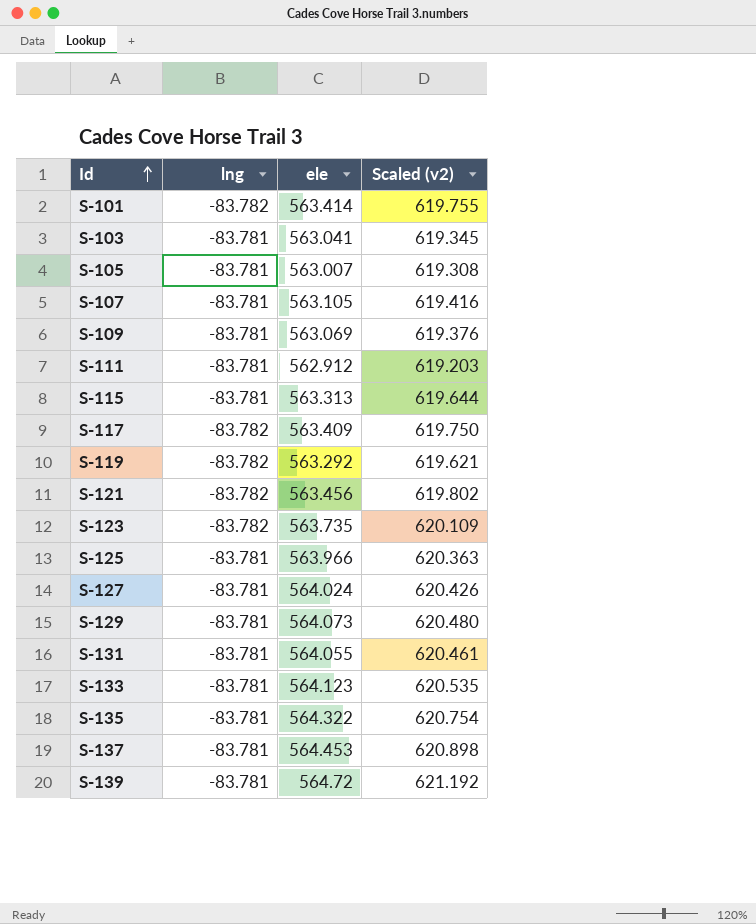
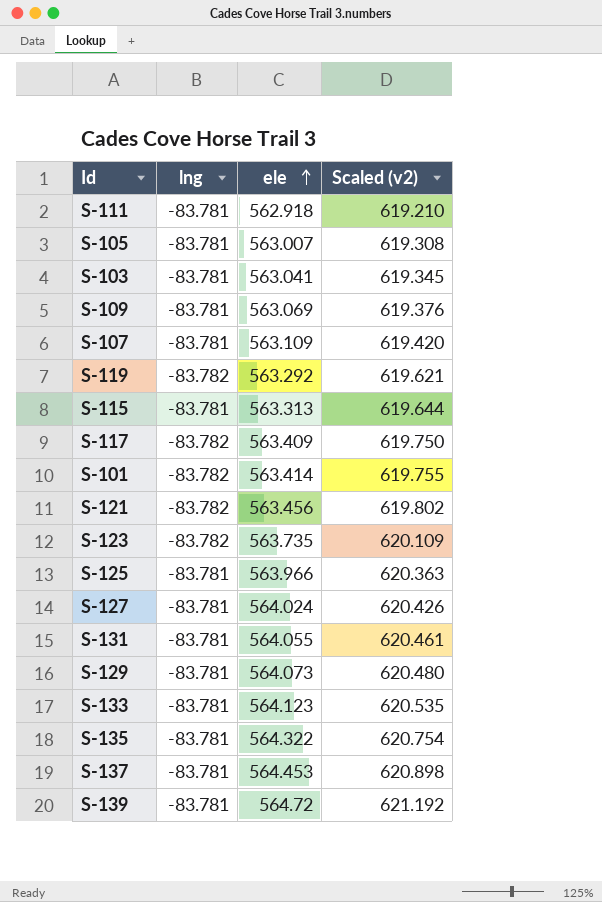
row order: Id ascending -> ele ascending
S-111 | ele: 562.912 -> 562.918
S-111 | Scaled (v2): 619.203 -> 619.210
S-107 | ele: 563.105 -> 563.109
S-107 | Scaled (v2): 619.416 -> 619.420

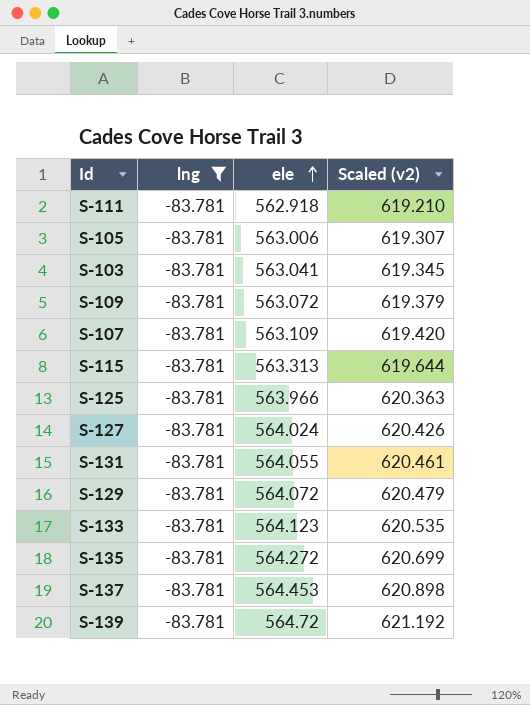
filter: none -> lng = -83.781
S-105 | ele: 563.007 -> 563.006
S-105 | Scaled (v2): 619.308 -> 619.307
S-109 | ele: 563.069 -> 563.072
S-109 | Scaled (v2): 619.376 -> 619.379
S-129 | ele: 564.073 -> 564.072
S-129 | Scaled (v2): 620.480 -> 620.479
S-135 | ele: 564.322 -> 564.272
S-135 | Scaled (v2): 620.754 -> 620.699

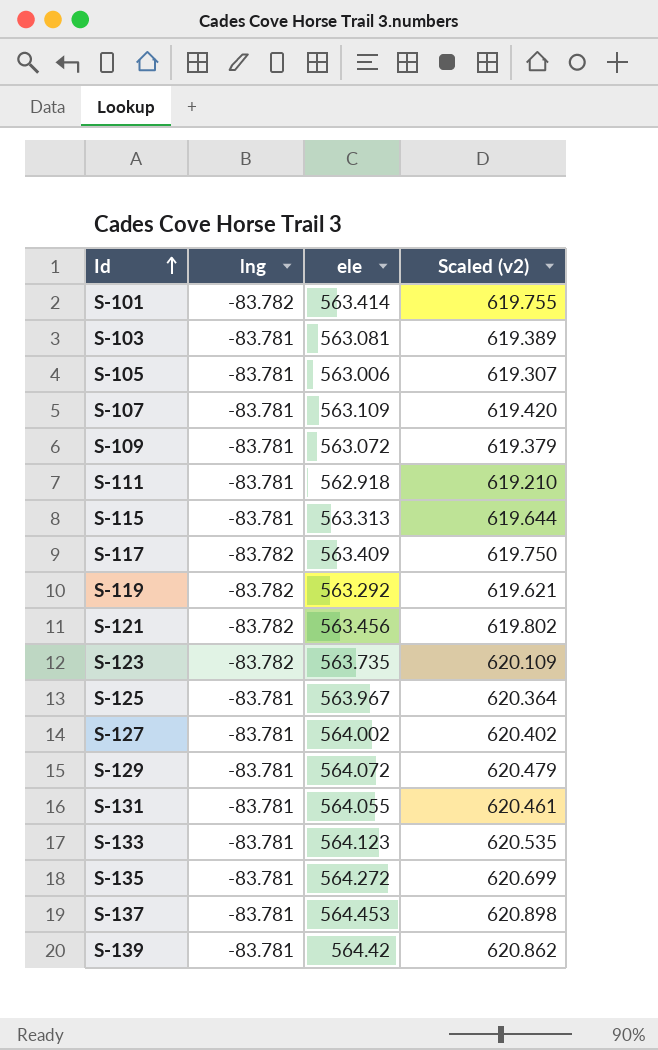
filter: lng = -83.781 -> none
row order: ele ascending -> Id ascending
S-103 | ele: 563.041 -> 563.081
S-103 | Scaled (v2): 619.345 -> 619.389
S-125 | ele: 563.966 -> 563.967
S-125 | Scaled (v2): 620.363 -> 620.364
S-127 | ele: 564.024 -> 564.002
S-127 | Scaled (v2): 620.426 -> 620.402
S-139 | ele: 564.72 -> 564.42
S-139 | Scaled (v2): 621.192 -> 620.862

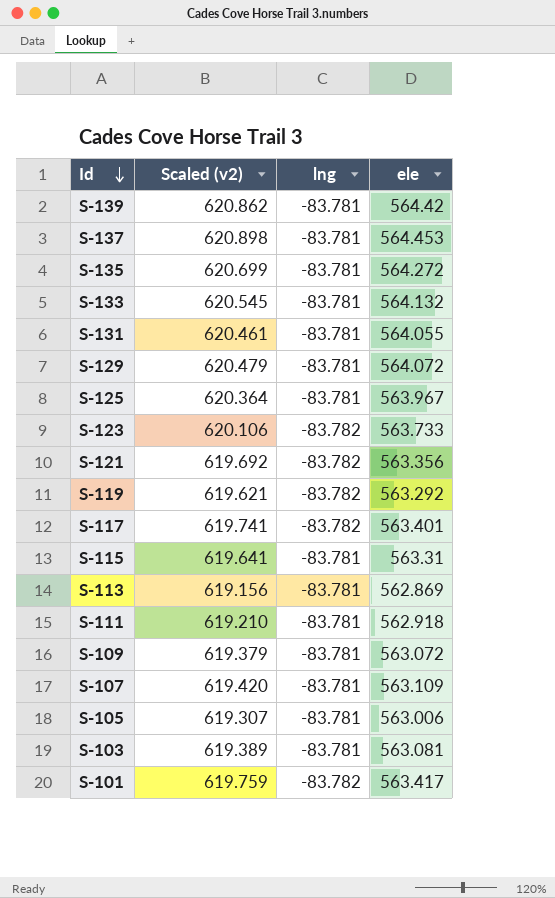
row order: Id ascending -> Id descending
column Scaled (v2) | position: 4 -> 2
row S-127: -83.781 | 564.002 | 620.402 -> none
S-133 | Scaled (v2): 620.535 -> 620.545
S-133 | ele: 564.123 -> 564.132
S-123 | Scaled (v2): 620.109 -> 620.106
S-123 | ele: 563.735 -> 563.733
S-121 | Scaled (v2): 619.802 -> 619.692
S-121 | ele: 563.456 -> 563.356
S-117 | Scaled (v2): 619.750 -> 619.741
S-117 | ele: 563.409 -> 563.401
S-115 | Scaled (v2): 619.644 -> 619.641
S-115 | ele: 563.313 -> 563.31
row S-113: none -> 619.156 | -83.781 | 562.869
S-101 | Scaled (v2): 619.755 -> 619.759
S-101 | ele: 563.414 -> 563.417

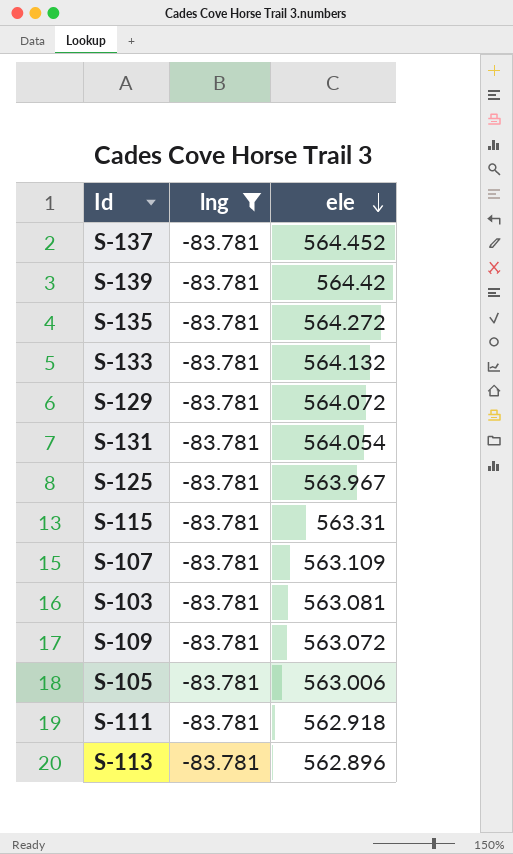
filter: none -> lng = -83.781
row order: Id descending -> ele descending
column Scaled (v2) | formula: [ele] * 1.1 -> none
S-137 | ele: 564.453 -> 564.452
S-131 | ele: 564.055 -> 564.054
S-113 | ele: 562.869 -> 562.896

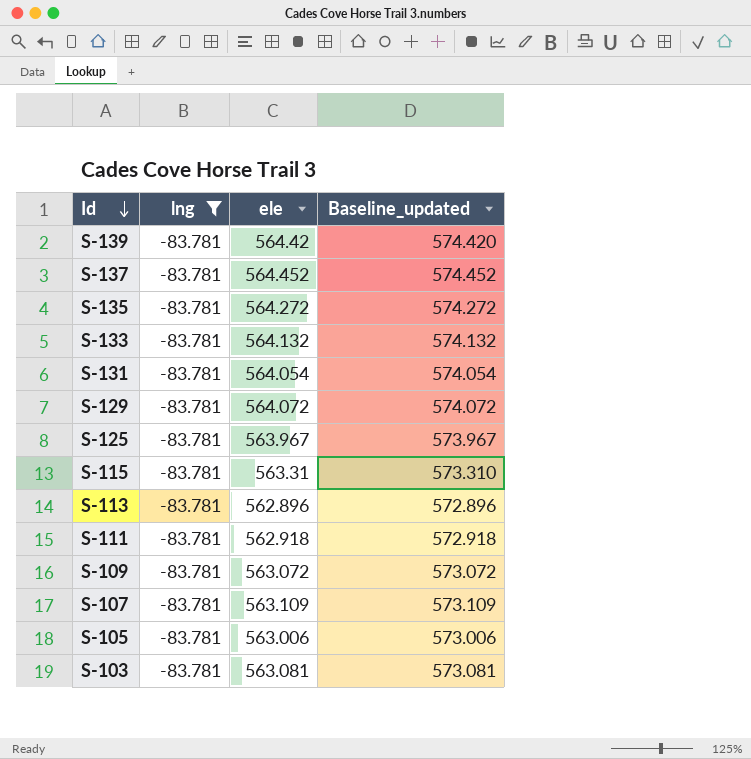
row order: ele descending -> Id descending
column Baseline_updated | formula: none -> [ele] + 10

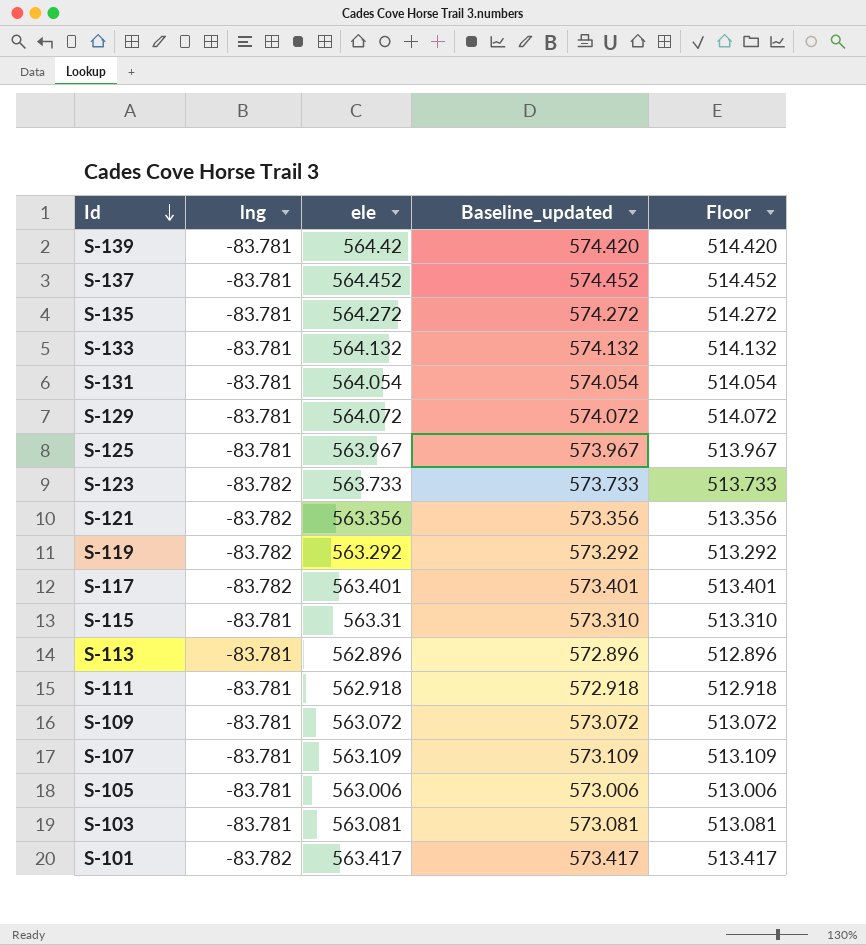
filter: lng = -83.781 -> none
column Floor | formula: none -> [ele] - 50

